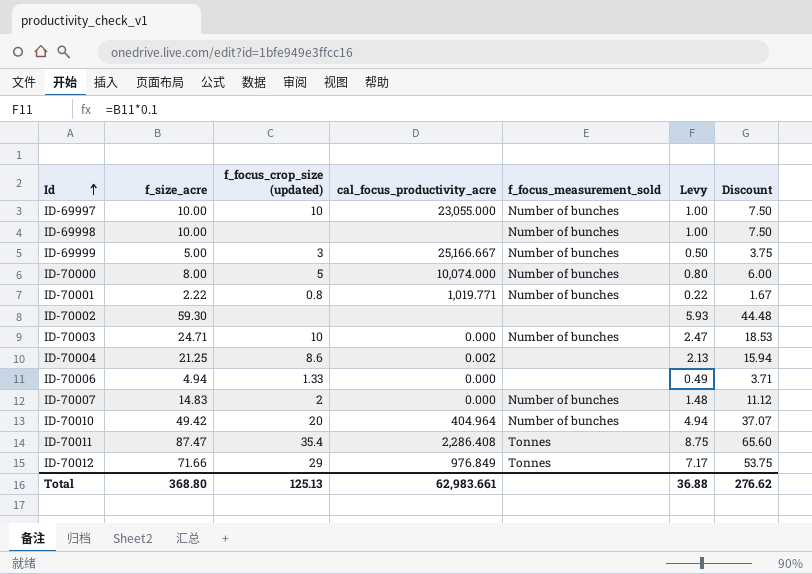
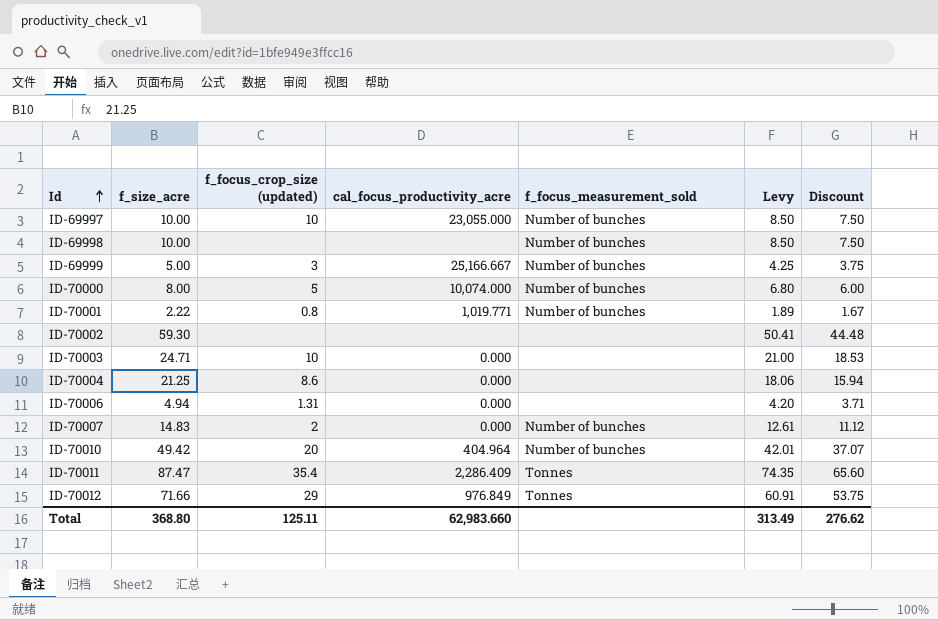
column Levy | formula: [f_size_acre] * 0.1 -> [f_size_acre] * 0.85
ID-70003 | f_focus_measurement_sold: Number of bunches -> none
ID-70004 | cal_focus_productivity_acre: 0.002 -> 0.000
ID-70006 | f_focus_crop_size (updated): 1.33 -> 1.31
ID-70011 | cal_focus_productivity_acre: 2,286.408 -> 2,286.409
Total | f_focus_crop_size (updated): 125.13 -> 125.11
Total | cal_focus_productivity_acre: 62,983.661 -> 62,983.660
Total | Levy: 36.88 -> 313.49

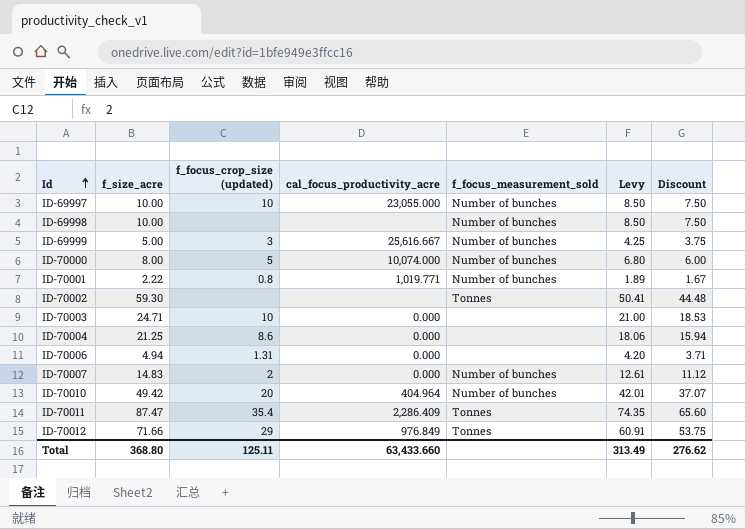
ID-69999 | cal_focus_productivity_acre: 25,166.667 -> 25,616.667
ID-70002 | f_focus_measurement_sold: none -> Tonnes
Total | cal_focus_productivity_acre: 62,983.660 -> 63,433.660

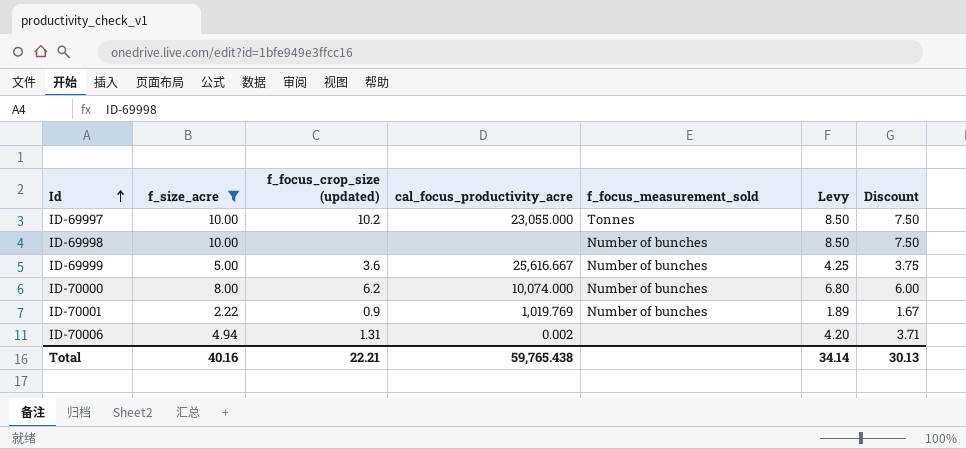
filter: none -> f_size_acre <= 10.00
ID-69997 | f_focus_crop_size (updated): 10 -> 10.2
ID-69997 | f_focus_measurement_sold: Number of bunches -> Tonnes
ID-69999 | f_focus_crop_size (updated): 3 -> 3.6
ID-70000 | f_focus_crop_size (updated): 5 -> 6.2
ID-70001 | f_focus_crop_size (updated): 0.8 -> 0.9
ID-70001 | cal_focus_productivity_acre: 1,019.771 -> 1,019.769
ID-70006 | cal_focus_productivity_acre: 0.000 -> 0.002
Total | f_size_acre: 368.80 -> 40.16
Total | f_focus_crop_size (updated): 125.11 -> 22.21
Total | cal_focus_productivity_acre: 63,433.660 -> 59,765.438
Total | Levy: 313.49 -> 34.14
Total | Discount: 276.62 -> 30.13

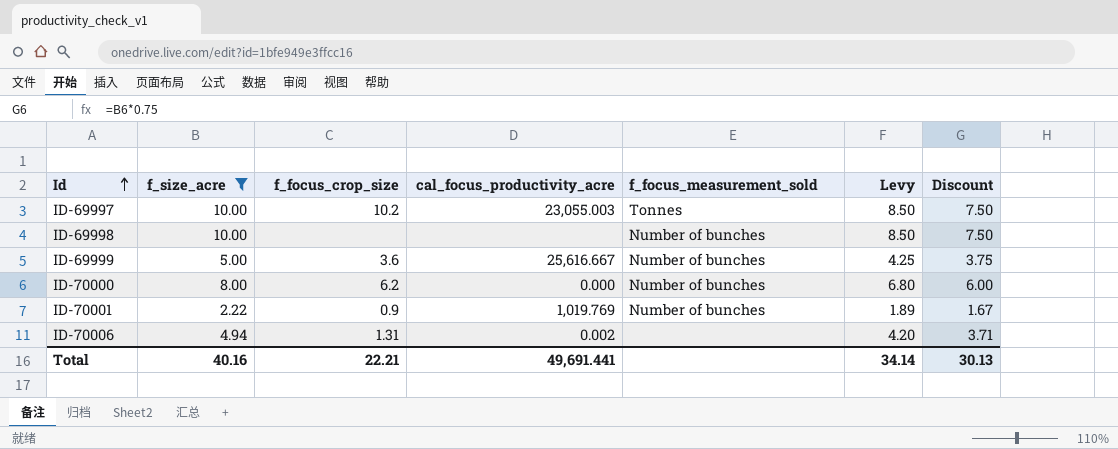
column name: f_focus_crop_size (updated) -> f_focus_crop_size
ID-69997 | cal_focus_productivity_acre: 23,055.000 -> 23,055.003
ID-70000 | cal_focus_productivity_acre: 10,074.000 -> 0.000
Total | cal_focus_productivity_acre: 59,765.438 -> 49,691.441

